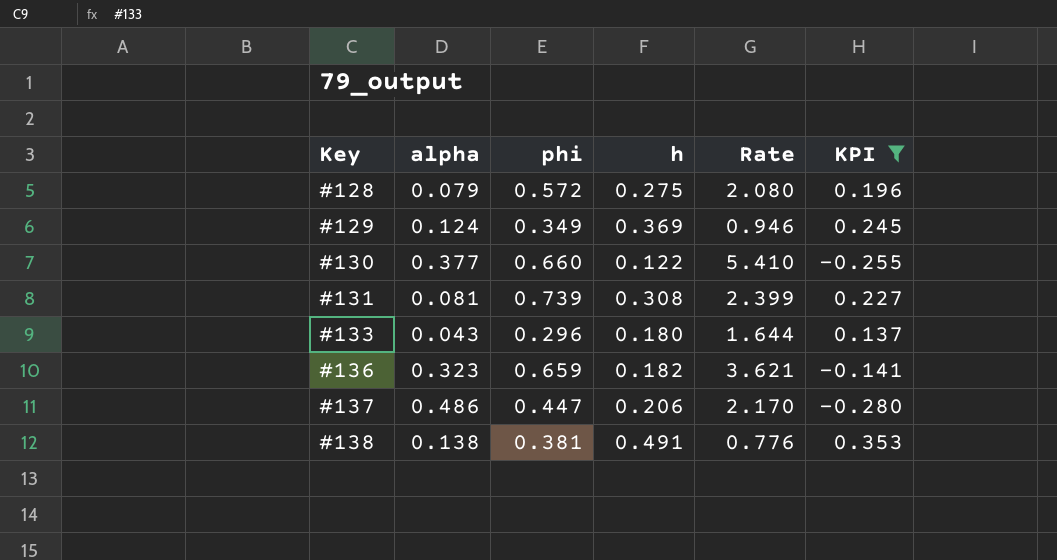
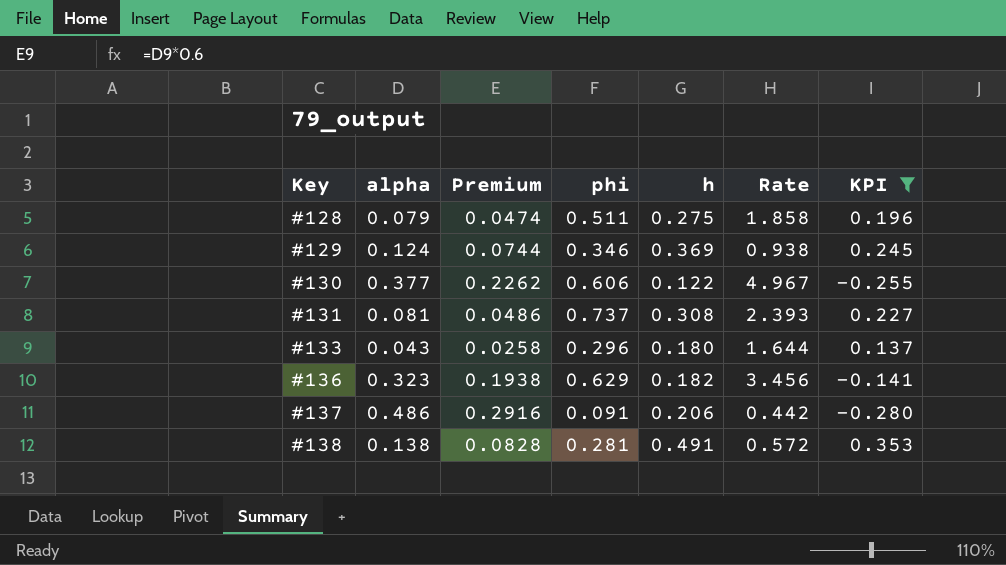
column Premium | formula: none -> [alpha] * 0.6
#128 | phi: 0.572 -> 0.511
#128 | Rate: 2.080 -> 1.858
#129 | phi: 0.349 -> 0.346
#129 | Rate: 0.946 -> 0.938
#130 | phi: 0.660 -> 0.606
#130 | Rate: 5.410 -> 4.967
#131 | phi: 0.739 -> 0.737
#131 | Rate: 2.399 -> 2.393
#136 | phi: 0.659 -> 0.629
#136 | Rate: 3.621 -> 3.456
#137 | phi: 0.447 -> 0.091
#137 | Rate: 2.170 -> 0.442
#138 | phi: 0.381 -> 0.281
#138 | Rate: 0.776 -> 0.572

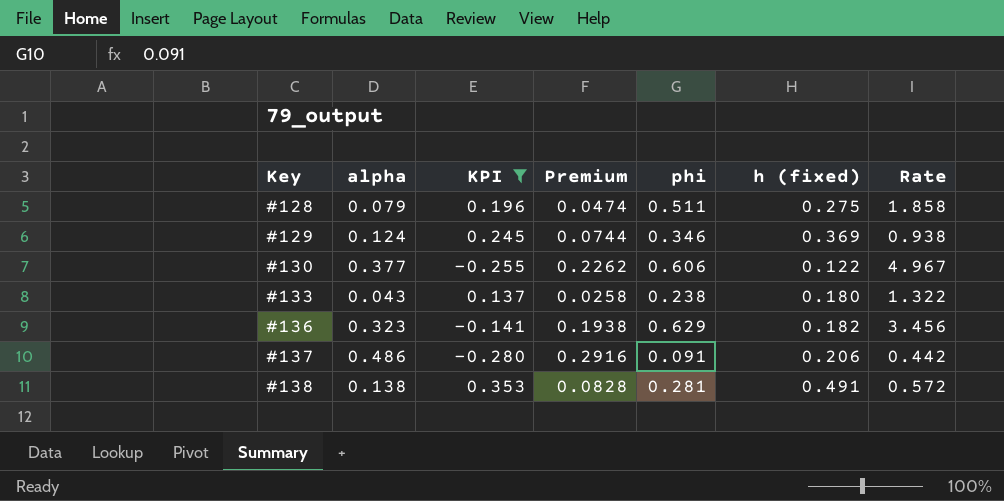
column KPI | position: 7 -> 3
column name: h -> h (fixed)
row #131: 0.081 | 0.0486 | 0.737 | 0.308 | 2.393 | 0.227 -> none
#133 | phi: 0.296 -> 0.238
#133 | Rate: 1.644 -> 1.322

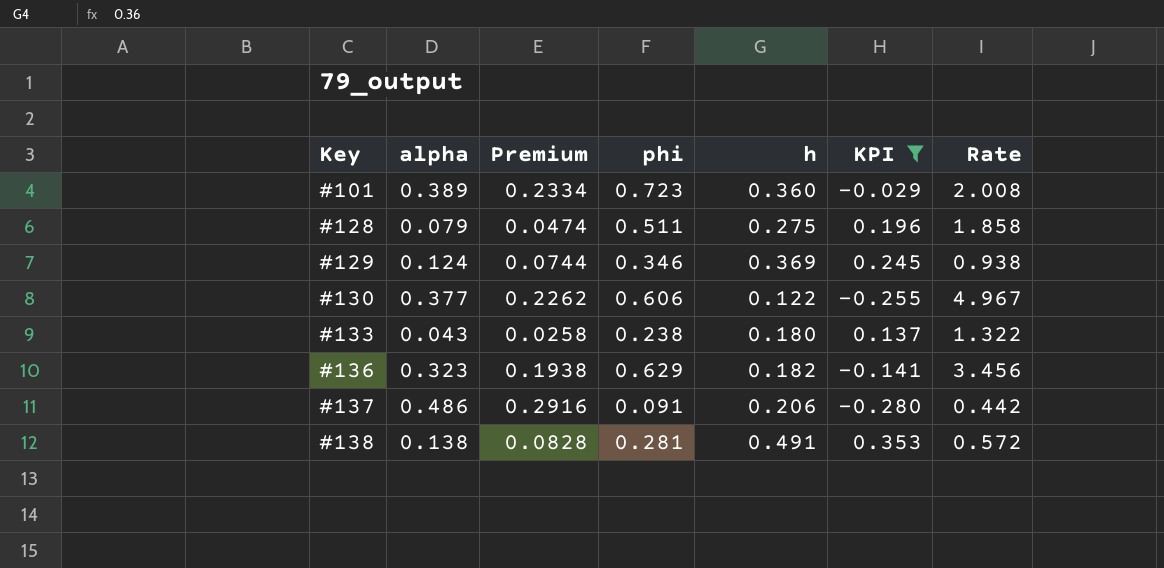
column name: h (fixed) -> h
column KPI | position: 3 -> 6
row #101: none -> 0.389 | 0.2334 | 0.723 | 0.360 | -0.029 | 2.008

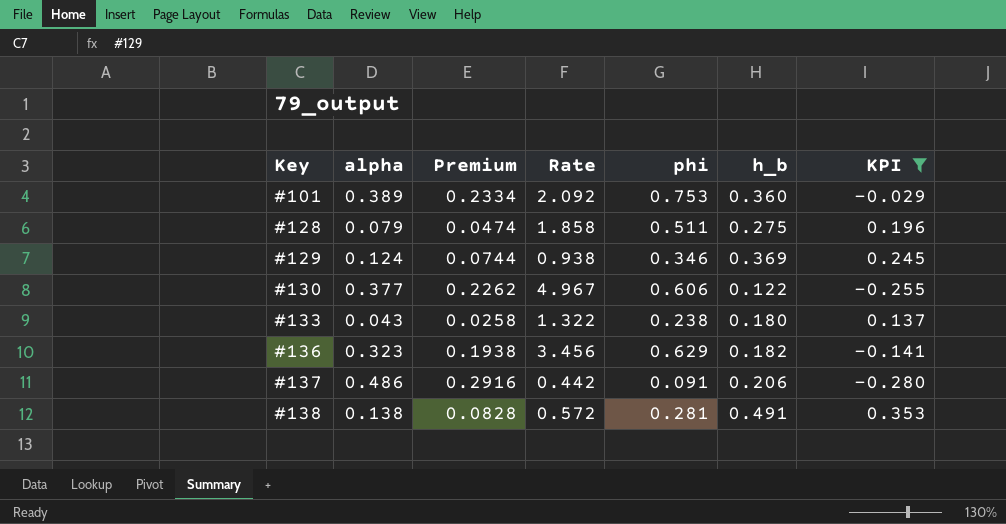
column Rate | position: 7 -> 4
column name: h -> h_b
#101 | Rate: 2.008 -> 2.092
#101 | phi: 0.723 -> 0.753

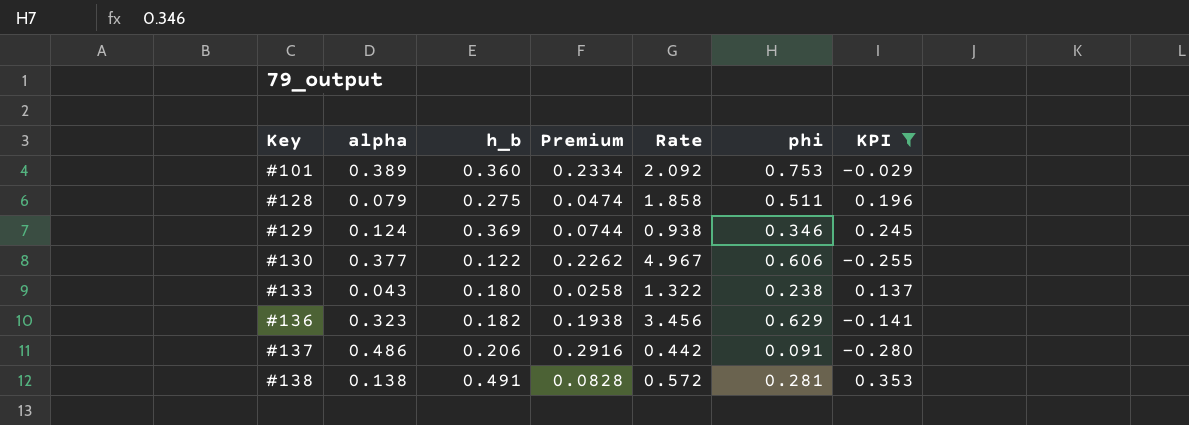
column h_b | position: 6 -> 3

